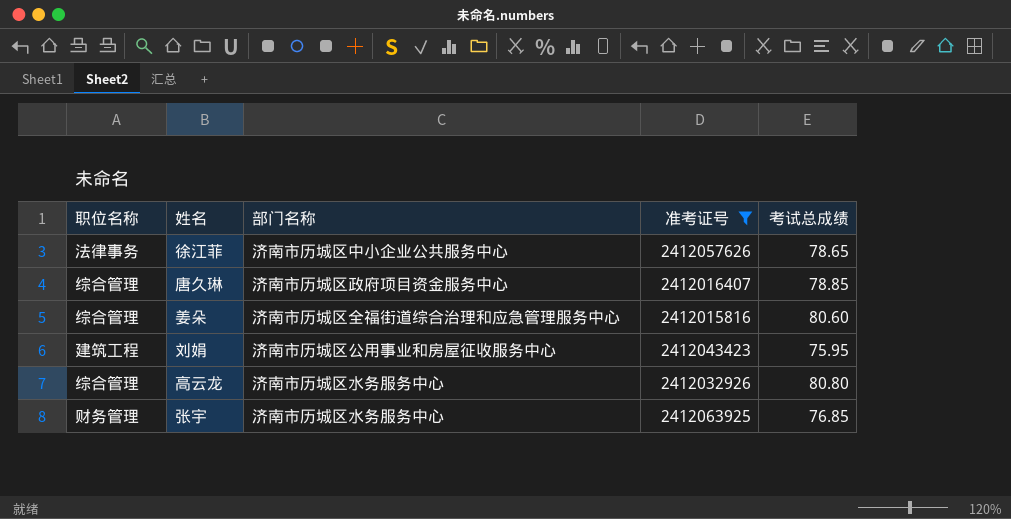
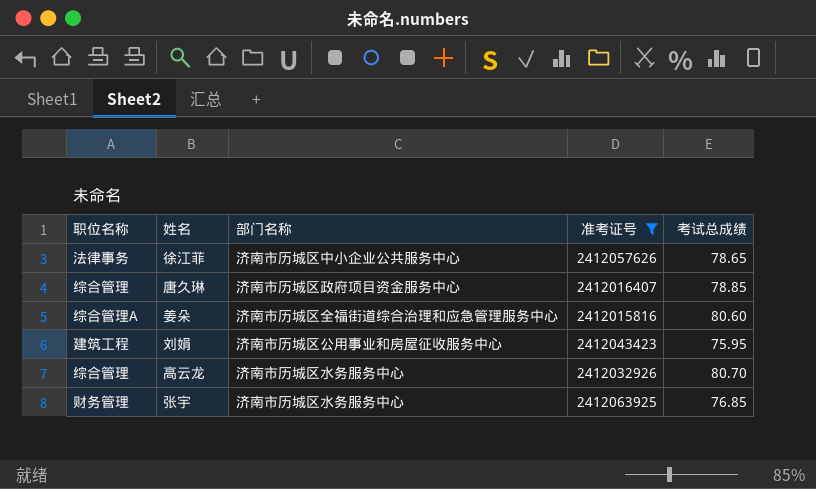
姜朵 | 职位名称: 综合管理 -> 综合管理A
高云龙 | 考试总成绩: 80.80 -> 80.70

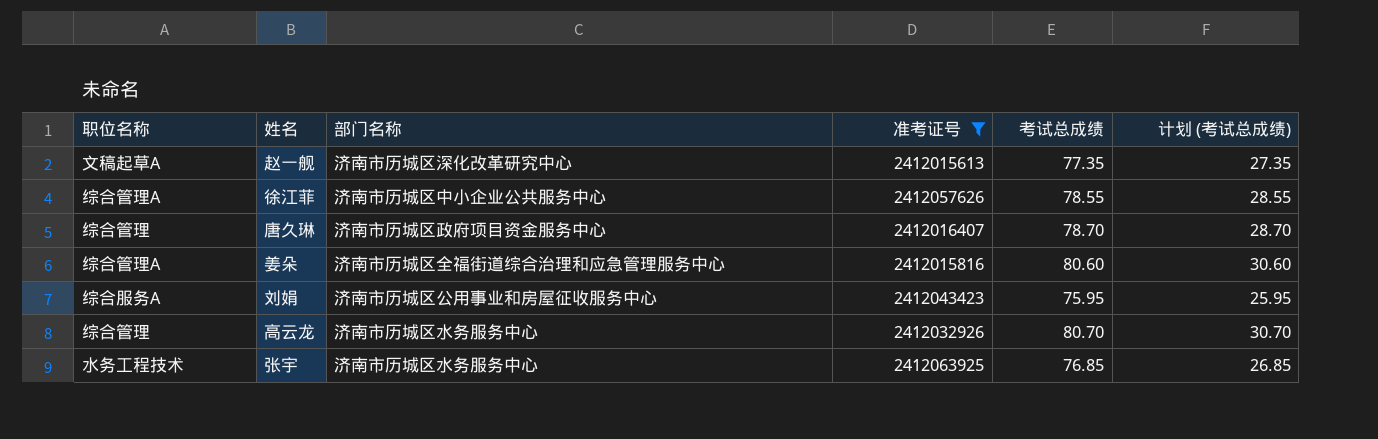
column 计划 (考试总成绩) | formula: none -> [考试总成绩] - 50
row 赵一舰: none -> 文稿起草A | 济南市历城区深化改革研究中心 | 2412015613 | 77.35 | 27.35
徐江菲 | 职位名称: 法律事务 -> 综合管理A
徐江菲 | 考试总成绩: 78.65 -> 78.55
唐久琳 | 考试总成绩: 78.85 -> 78.70
刘娟 | 职位名称: 建筑工程 -> 综合服务A
张宇 | 职位名称: 财务管理 -> 水务工程技术

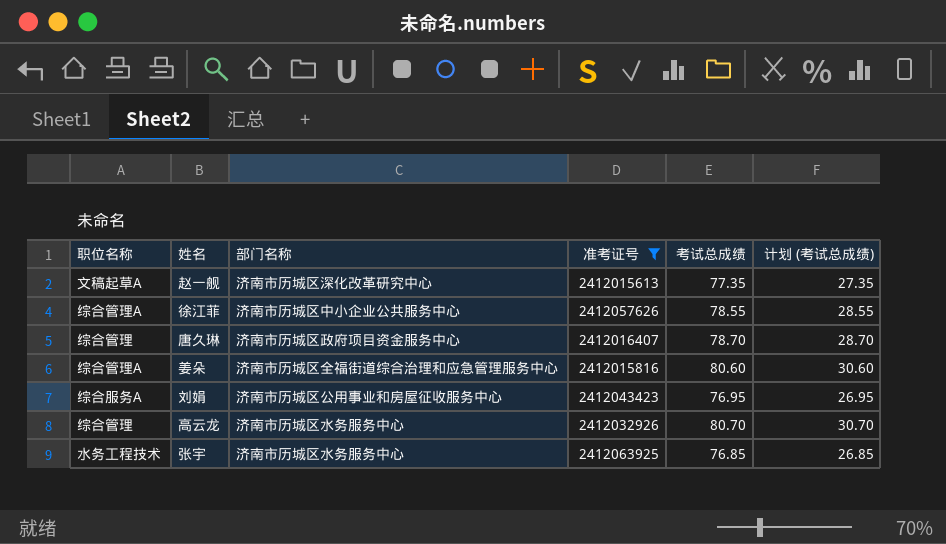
刘娟 | 考试总成绩: 75.95 -> 76.95
刘娟 | 计划 (考试总成绩): 25.95 -> 26.95

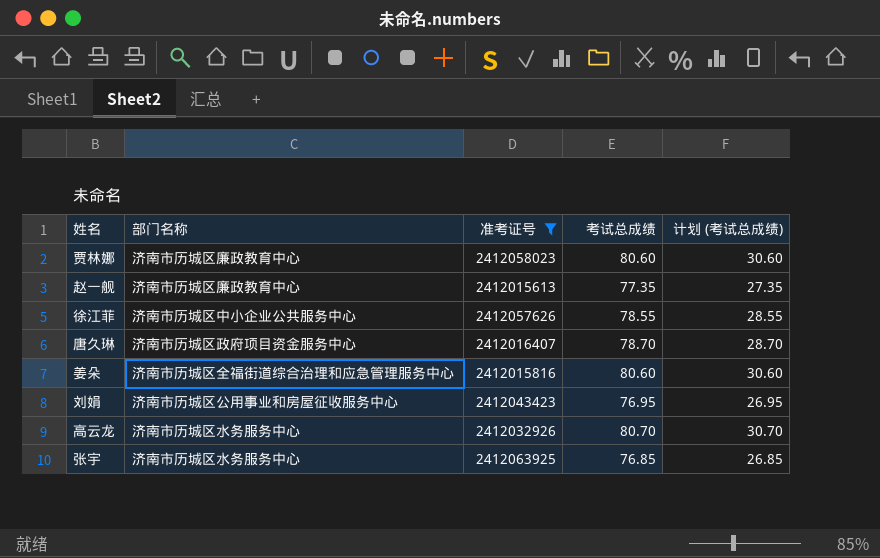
column 职位名称 | position: 1 -> none
row 贾林娜: none -> 济南市历城区廉政教育中心 | 2412058023 | 80.60 | 30.60
赵一舰 | 部门名称: 济南市历城区深化改革研究中心 -> 济南市历城区廉政教育中心

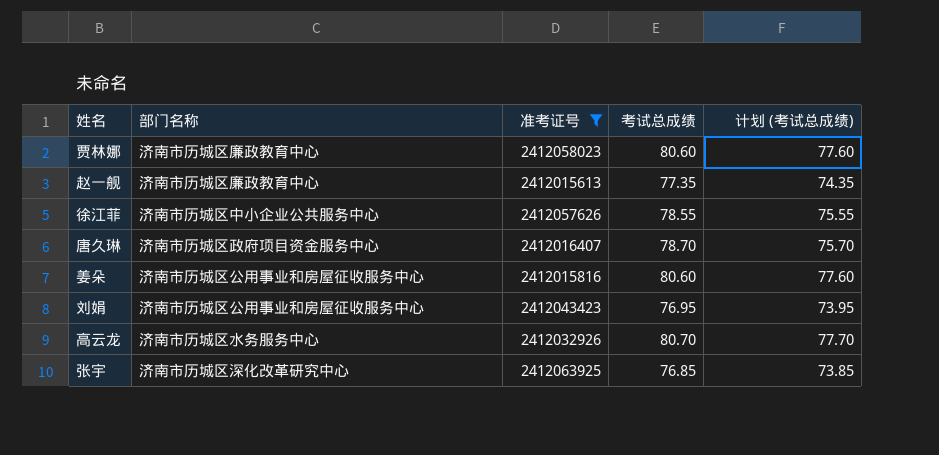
column 计划 (考试总成绩) | formula: [考试总成绩] - 50 -> [考试总成绩] - 3
姜朵 | 部门名称: 济南市历城区全福街道综合治理和应急管理服务中心 -> 济南市历城区公用事业和房屋征收服务中心
张宇 | 部门名称: 济南市历城区水务服务中心 -> 济南市历城区深化改革研究中心

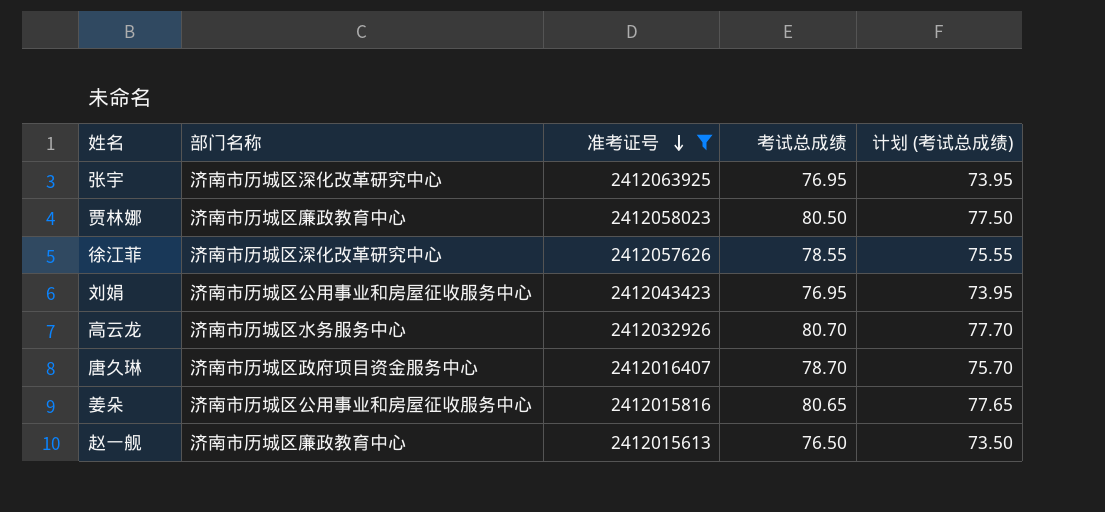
row order: none -> 准考证号 descending
张宇 | 考试总成绩: 76.85 -> 76.95
张宇 | 计划 (考试总成绩): 73.85 -> 73.95
贾林娜 | 考试总成绩: 80.60 -> 80.50
贾林娜 | 计划 (考试总成绩): 77.60 -> 77.50
徐江菲 | 部门名称: 济南市历城区中小企业公共服务中心 -> 济南市历城区深化改革研究中心
姜朵 | 考试总成绩: 80.60 -> 80.65
姜朵 | 计划 (考试总成绩): 77.60 -> 77.65
赵一舰 | 考试总成绩: 77.35 -> 76.50
赵一舰 | 计划 (考试总成绩): 74.35 -> 73.50

